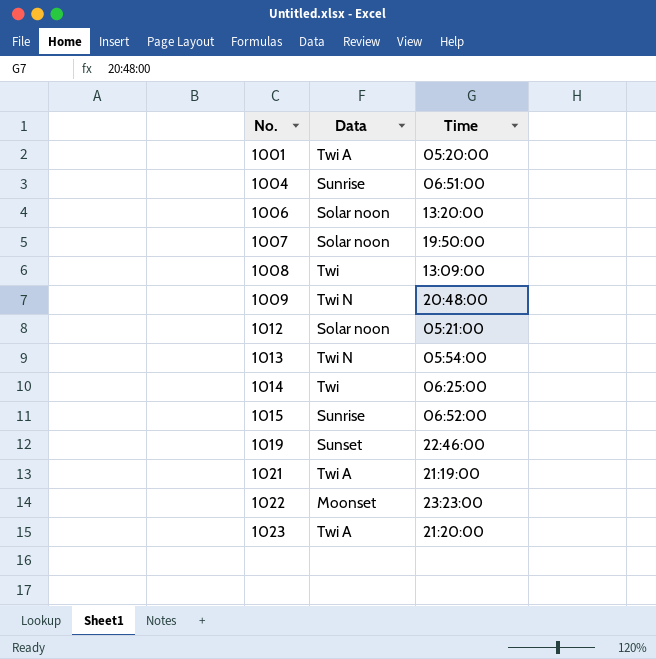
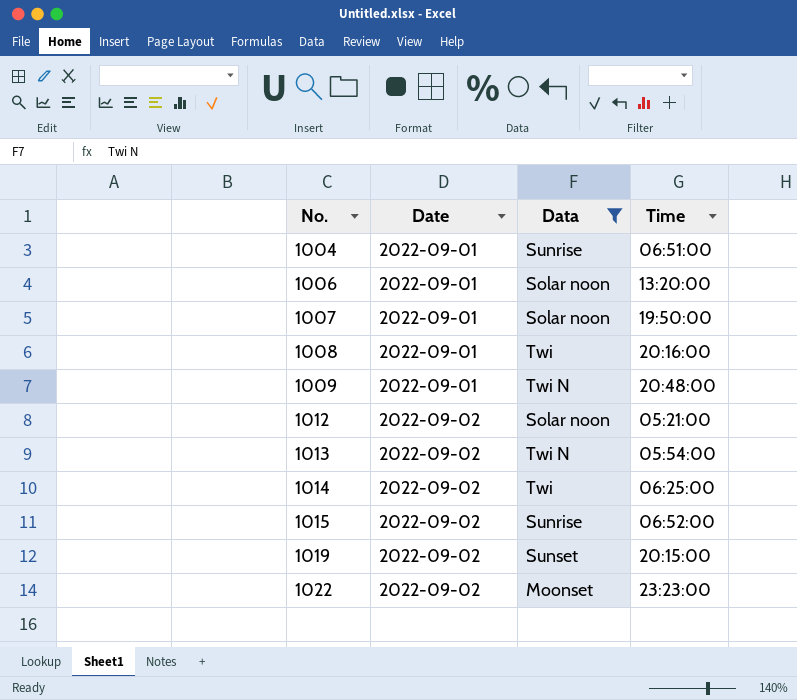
filter: none -> Data != Twi A
column Date | position: none -> 2
1008 | Time: 13:09:00 -> 20:16:00
1019 | Time: 22:46:00 -> 20:15:00

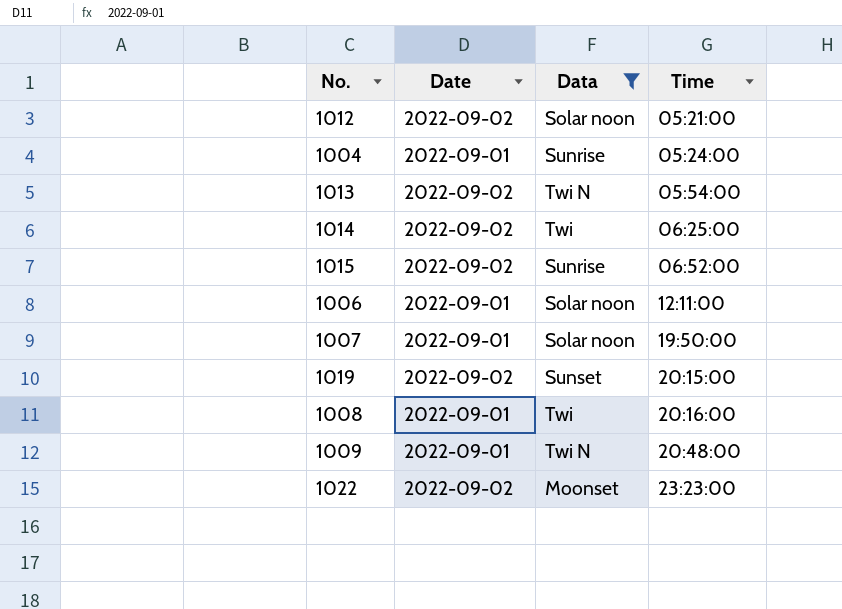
row order: No. ascending -> Time ascending
1004 | Time: 06:51:00 -> 05:24:00
1006 | Time: 13:20:00 -> 12:11:00

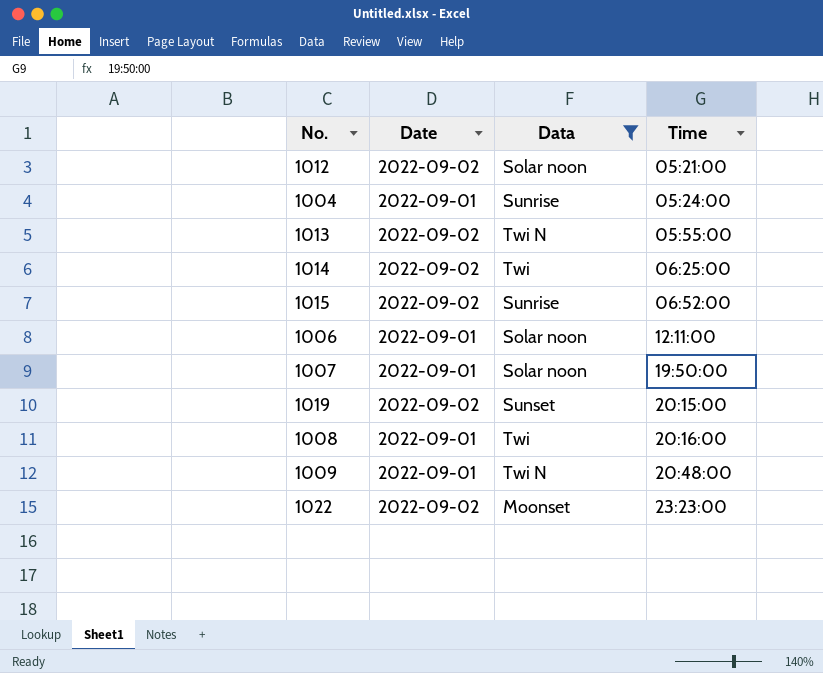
1013 | Time: 05:54:00 -> 05:55:00

